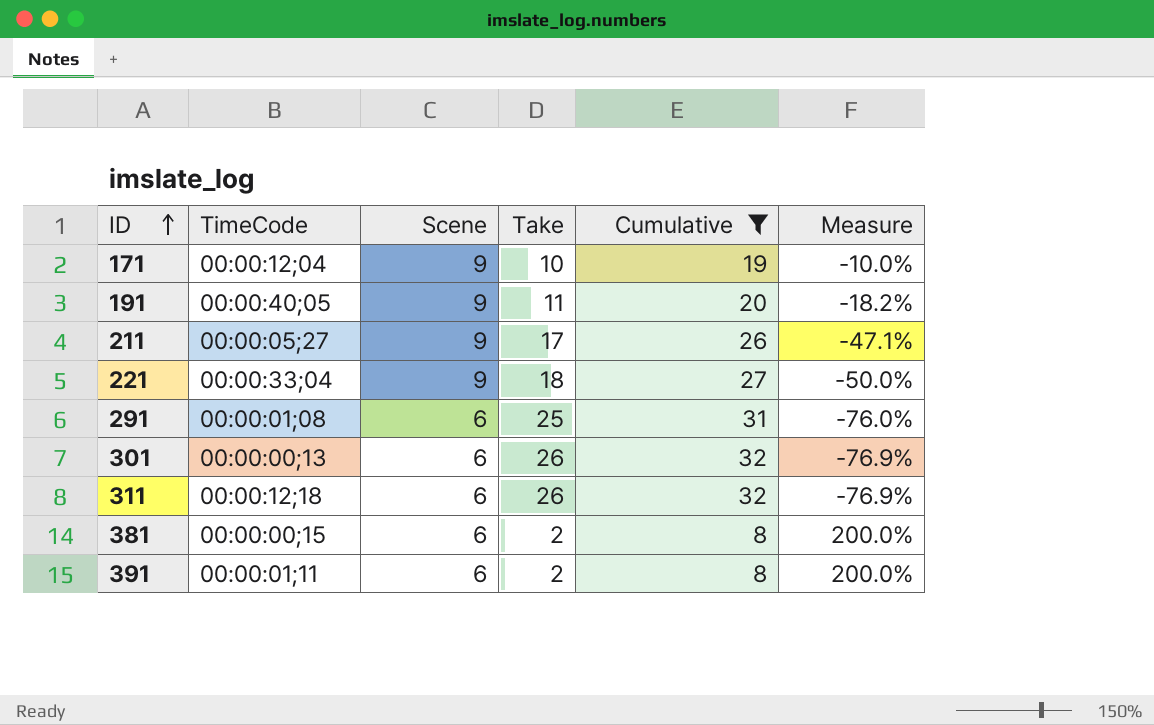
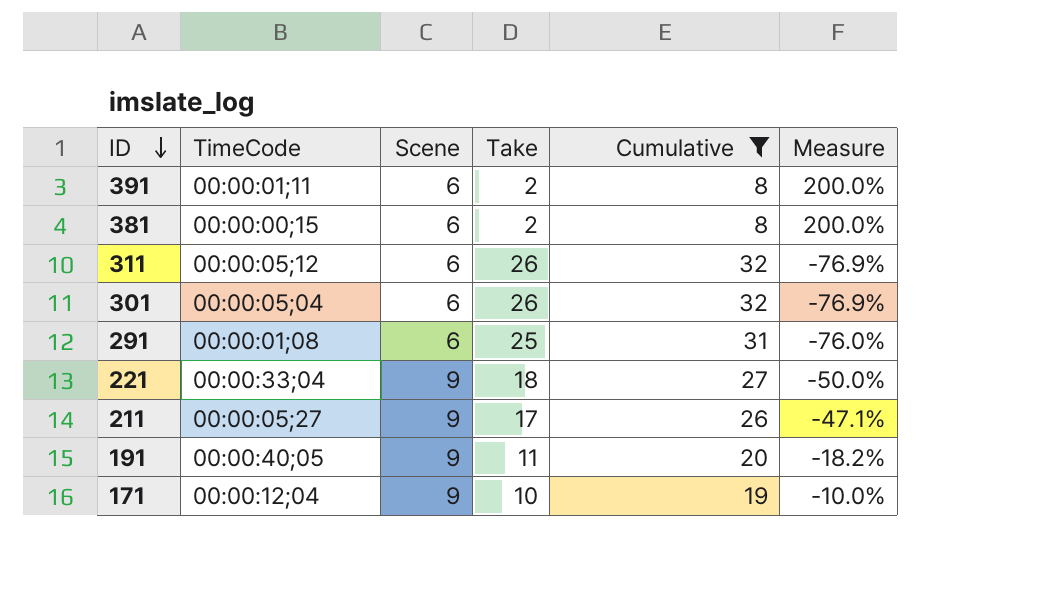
row order: ID ascending -> ID descending
311 | TimeCode: 00:00:12;18 -> 00:00:05;12
301 | TimeCode: 00:00:00;13 -> 00:00:05;04

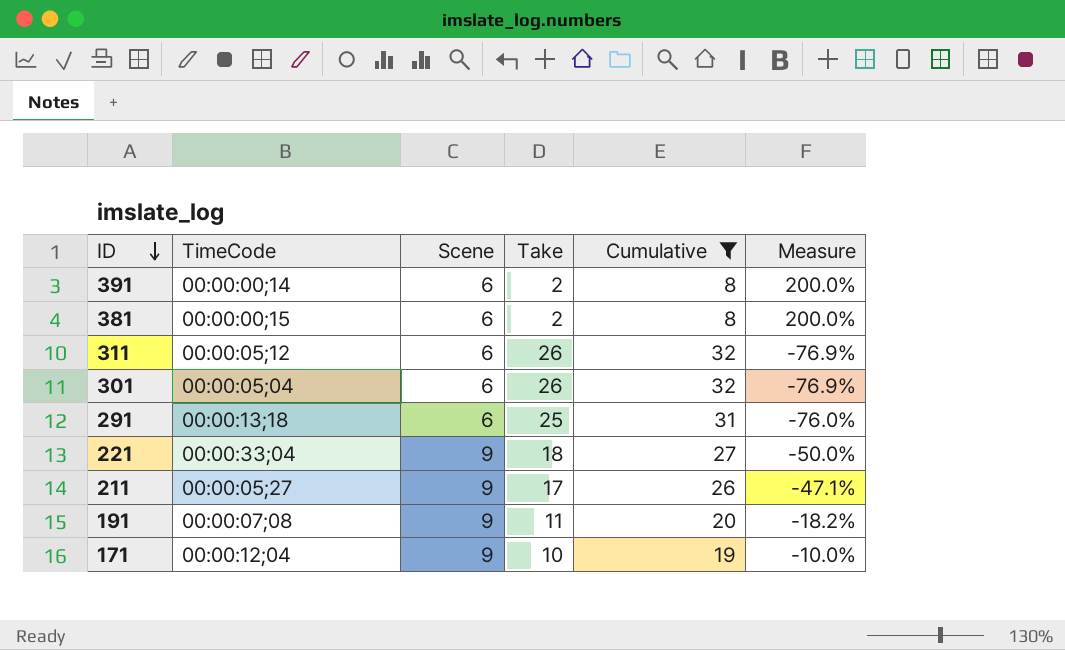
391 | TimeCode: 00:00:01;11 -> 00:00:00;14
291 | TimeCode: 00:00:01;08 -> 00:00:13;18
191 | TimeCode: 00:00:40;05 -> 00:00:07;08

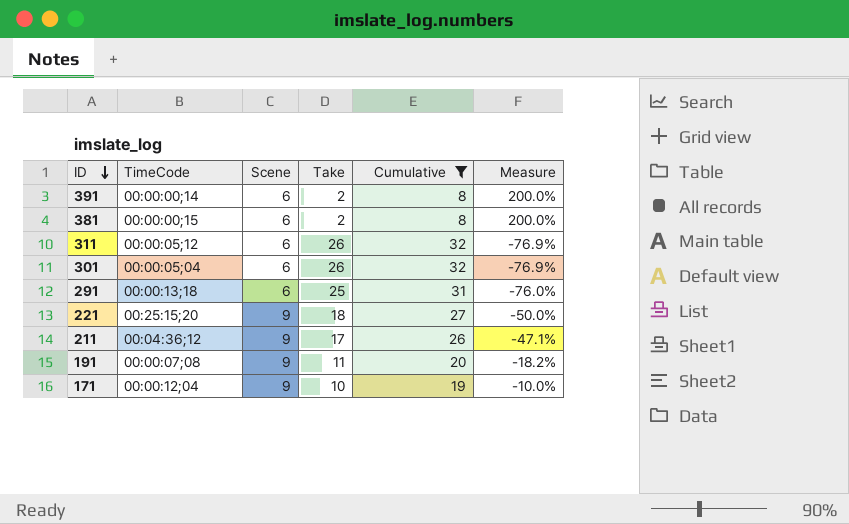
221 | TimeCode: 00:00:33;04 -> 00:25:15;20
211 | TimeCode: 00:00:05;27 -> 00:04:36;12

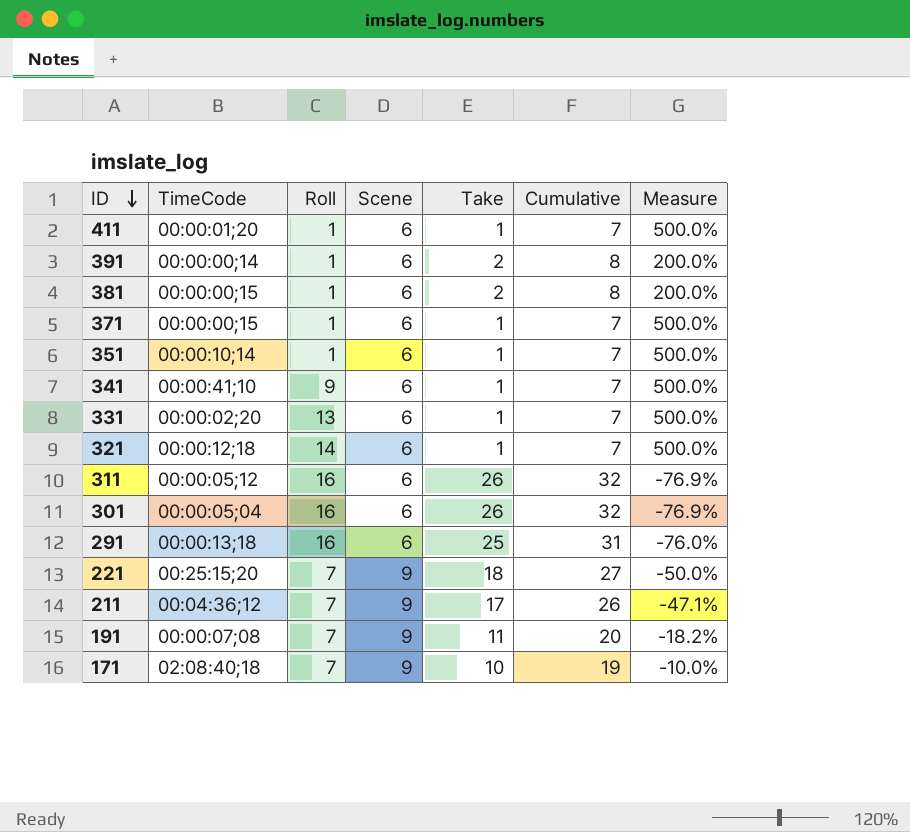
filter: Cumulative != 7 -> none
column Roll | position: none -> 3
171 | TimeCode: 00:00:12;04 -> 02:08:40;18

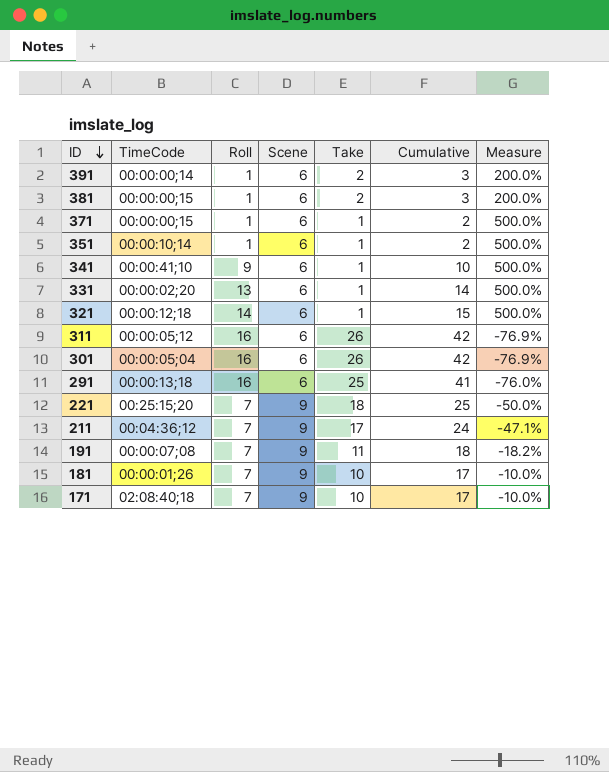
column Cumulative | formula: [Scene] + [Take] -> [Roll] + [Take]
row 411: 00:00:01;20 | 1 | 6 | 1 | 7 | 500.0% -> none
row 181: none -> 00:00:01;26 | 7 | 9 | 10 | 17 | -10.0%

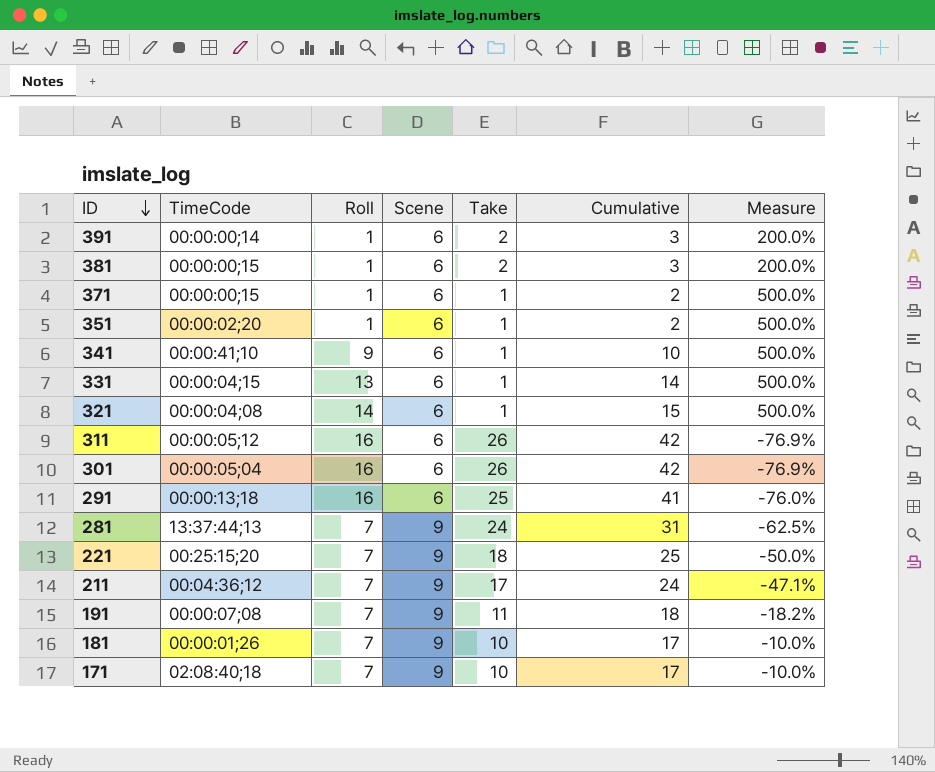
351 | TimeCode: 00:00:10;14 -> 00:00:02;20
331 | TimeCode: 00:00:02;20 -> 00:00:04;15
321 | TimeCode: 00:00:12;18 -> 00:00:04;08
row 281: none -> 13:37:44;13 | 7 | 9 | 24 | 31 | -62.5%

